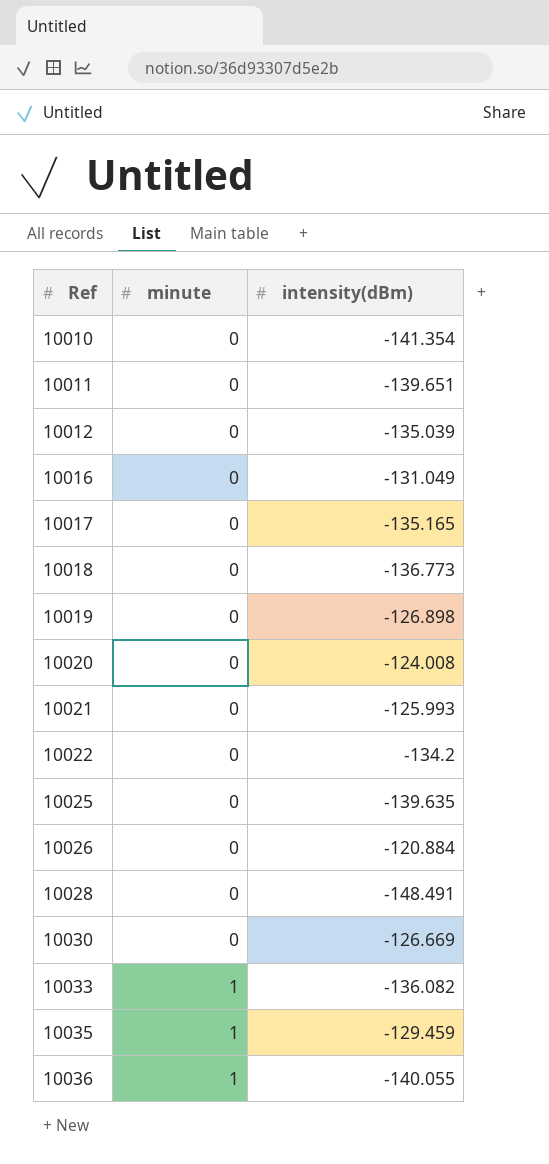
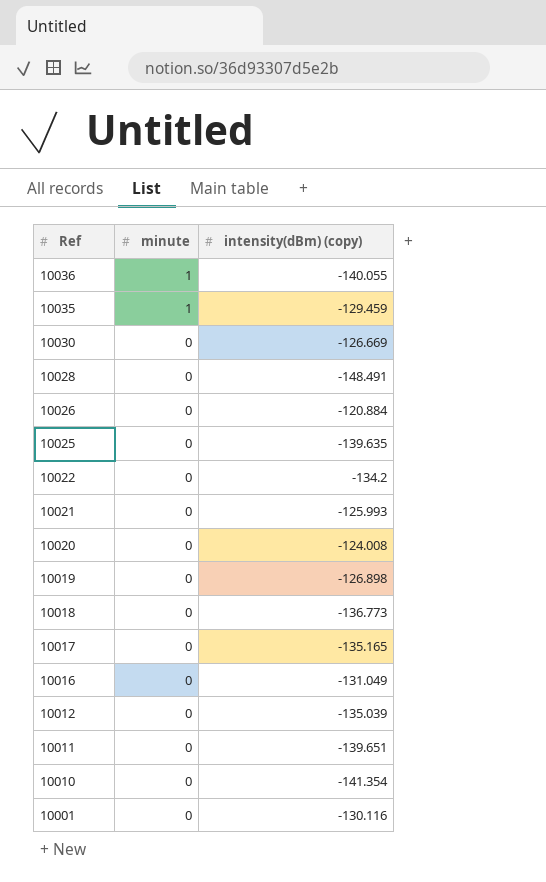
row order: Ref ascending -> Ref descending
column name: intensity(dBm) -> intensity(dBm) (copy)
row 10033: 1 | -136.082 -> none
row 10001: none -> 0 | -130.116

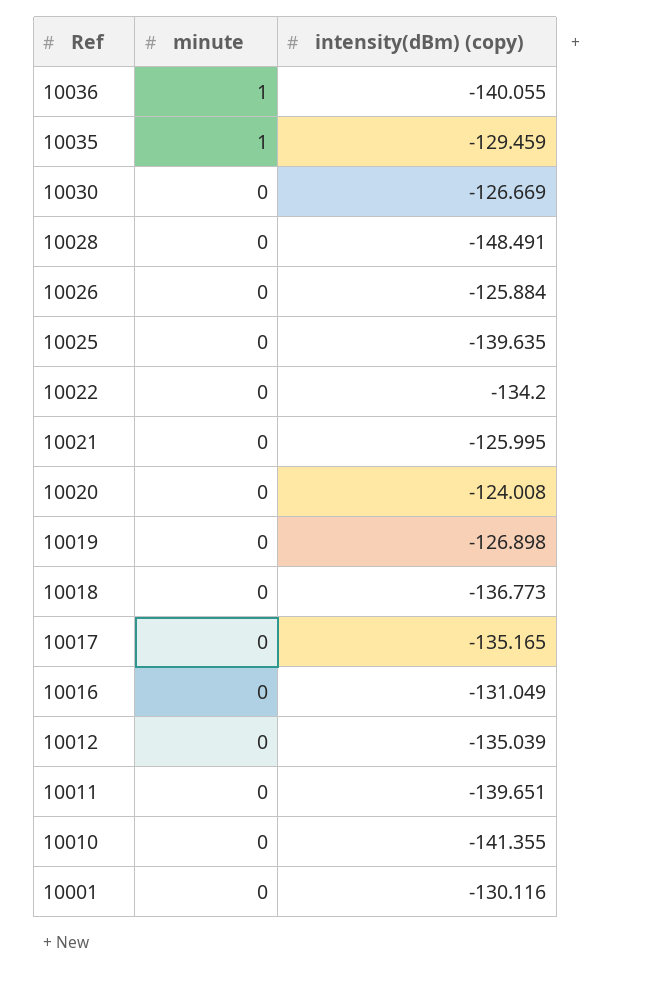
10026 | intensity(dBm) (copy): -120.884 -> -125.884
10021 | intensity(dBm) (copy): -125.993 -> -125.995
10010 | intensity(dBm) (copy): -141.354 -> -141.355

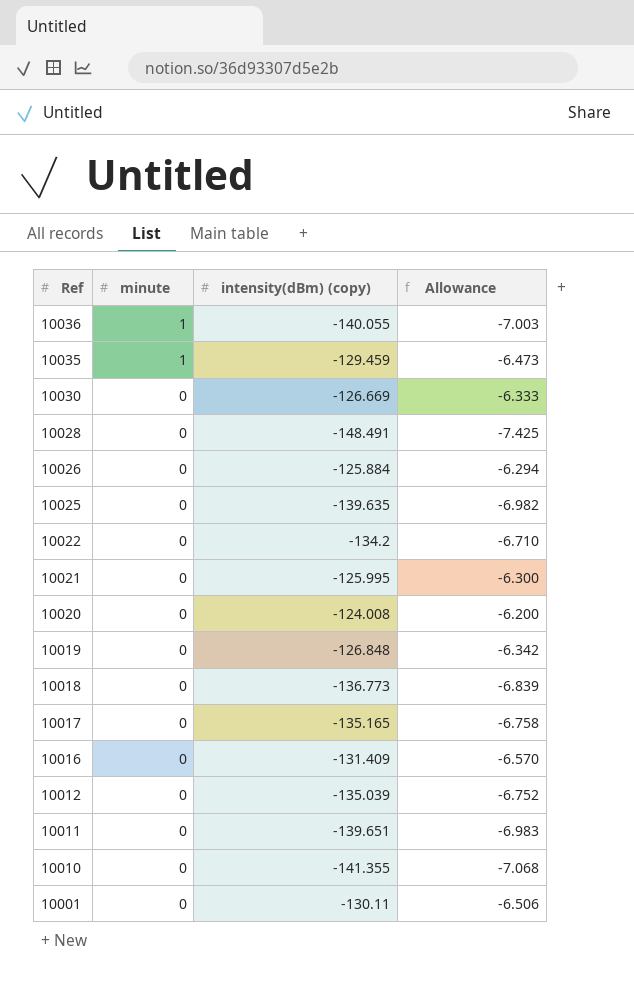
column Allowance | formula: none -> [intensity(dBm) (copy)] * 0.05
10019 | intensity(dBm) (copy): -126.898 -> -126.848
10016 | intensity(dBm) (copy): -131.049 -> -131.409
10001 | intensity(dBm) (copy): -130.116 -> -130.11

